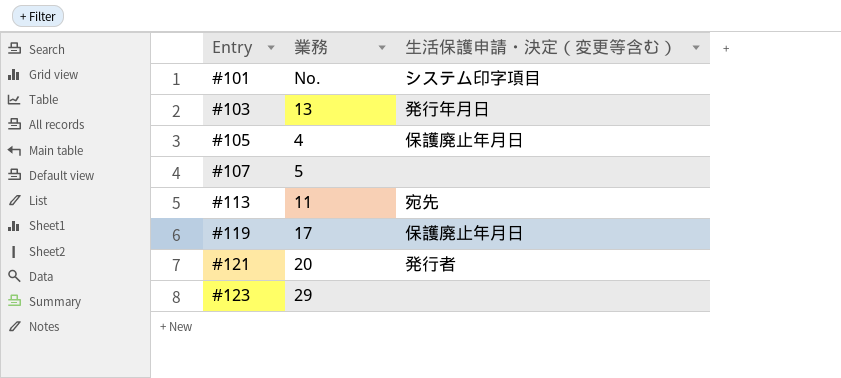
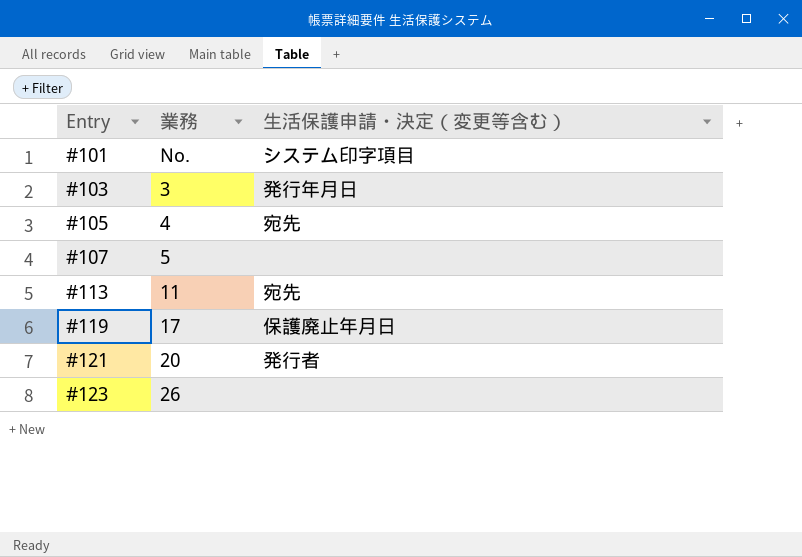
#103 | 業務: 13 -> 3
#105 | 生活保護申請・決定（変更等含む）: 保護廃止年月日 -> 宛先
#123 | 業務: 29 -> 26

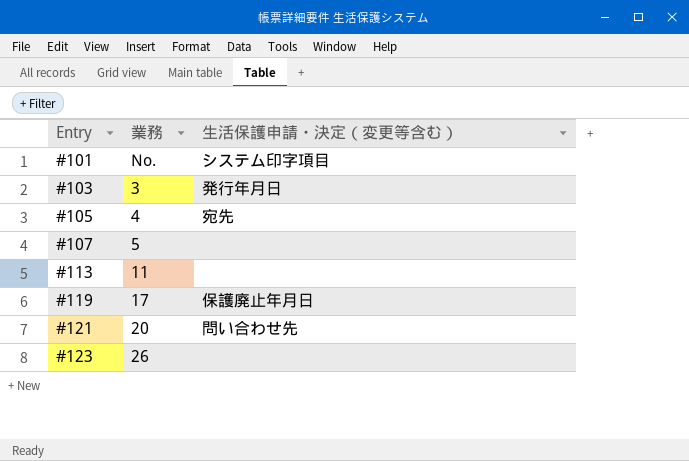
#113 | 生活保護申請・決定（変更等含む）: 宛先 -> none
#121 | 生活保護申請・決定（変更等含む）: 発行者 -> 問い合わせ先

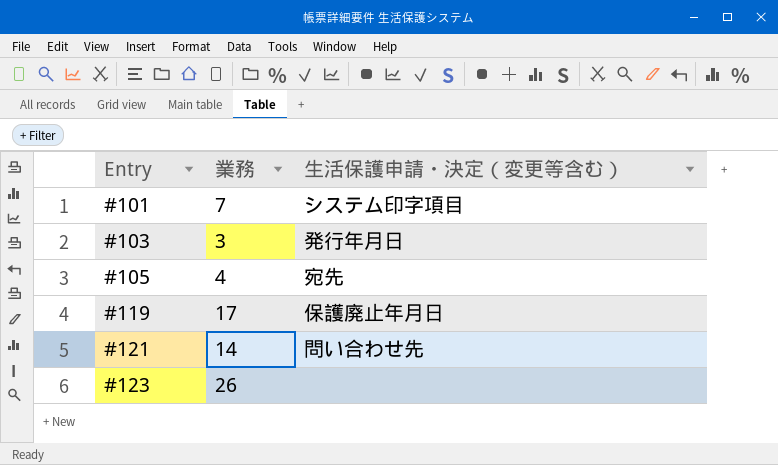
row #107: 5 | none -> none
row #113: 11 | none -> none
#101 | 業務: No. -> 7
#121 | 業務: 20 -> 14

